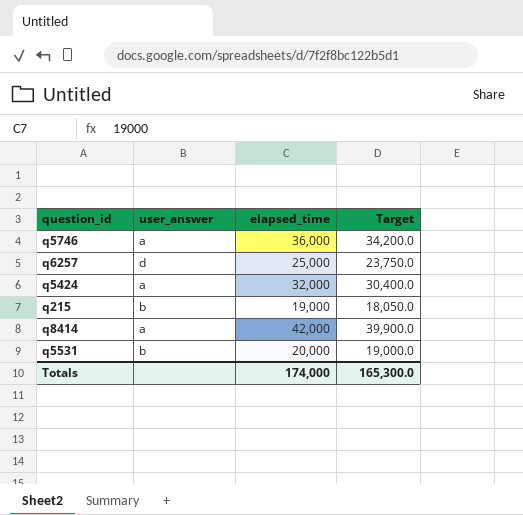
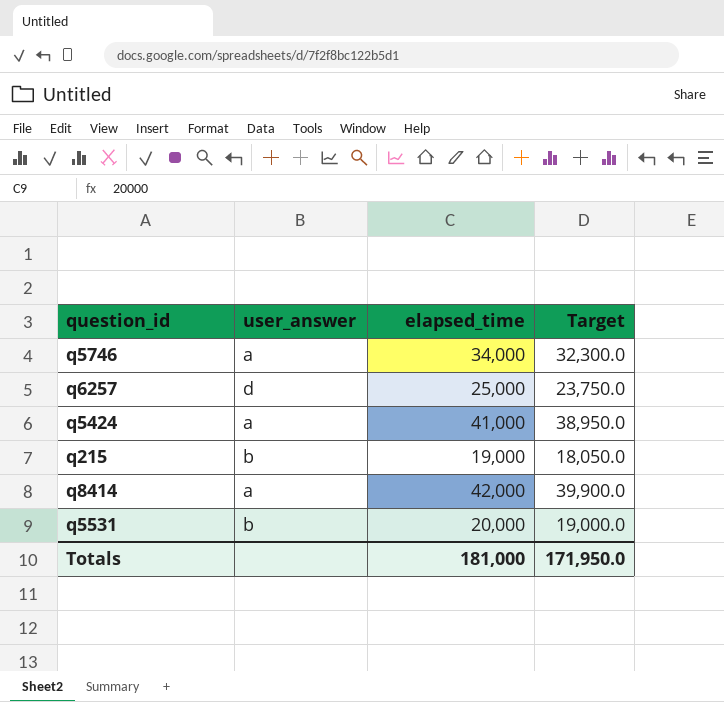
q5746 | elapsed_time: 36,000 -> 34,000
q5746 | Target: 34,200.0 -> 32,300.0
q5424 | elapsed_time: 32,000 -> 41,000
q5424 | Target: 30,400.0 -> 38,950.0
Totals | elapsed_time: 174,000 -> 181,000
Totals | Target: 165,300.0 -> 171,950.0

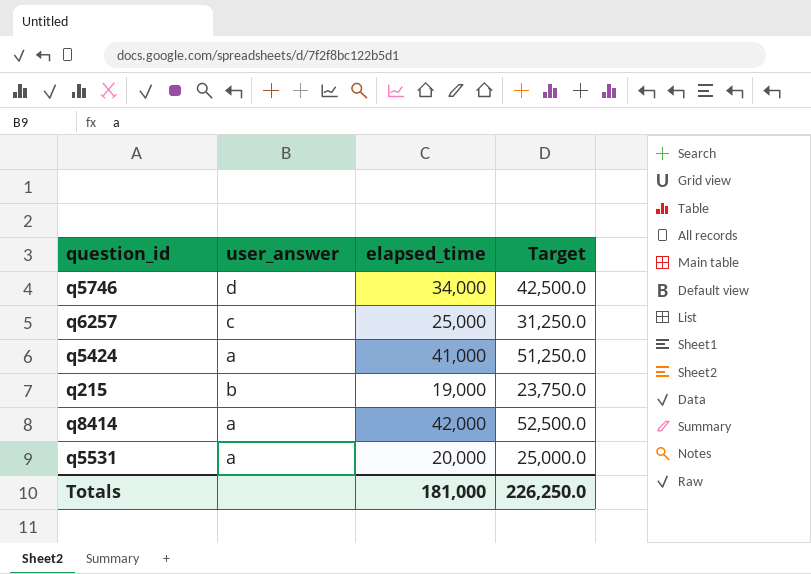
column Target | formula: [elapsed_time] * 0.95 -> [elapsed_time] * 1.25
q5746 | user_answer: a -> d
q6257 | user_answer: d -> c
q5531 | user_answer: b -> a
Totals | Target: 171,950.0 -> 226,250.0

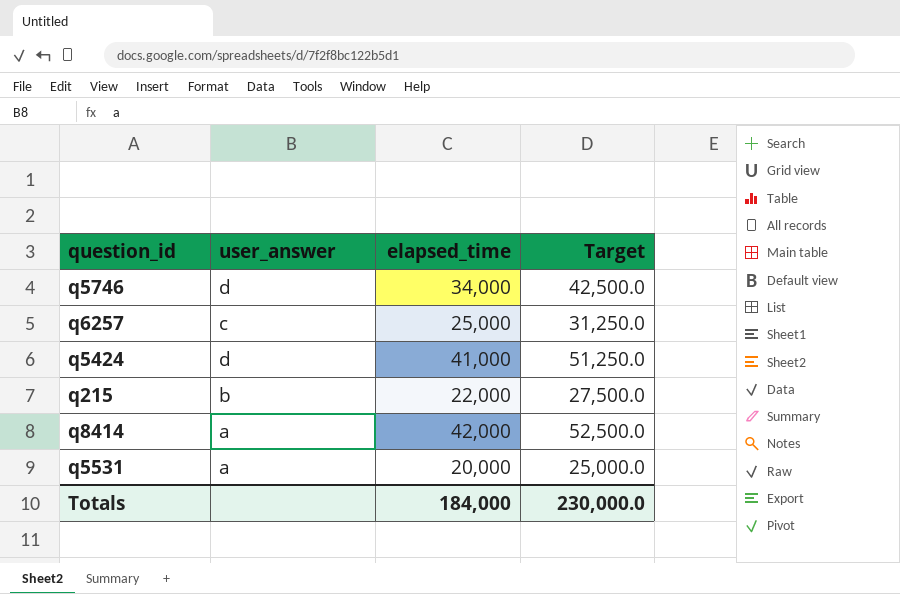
q5424 | user_answer: a -> d
q215 | elapsed_time: 19,000 -> 22,000
q215 | Target: 23,750.0 -> 27,500.0
Totals | elapsed_time: 181,000 -> 184,000
Totals | Target: 226,250.0 -> 230,000.0

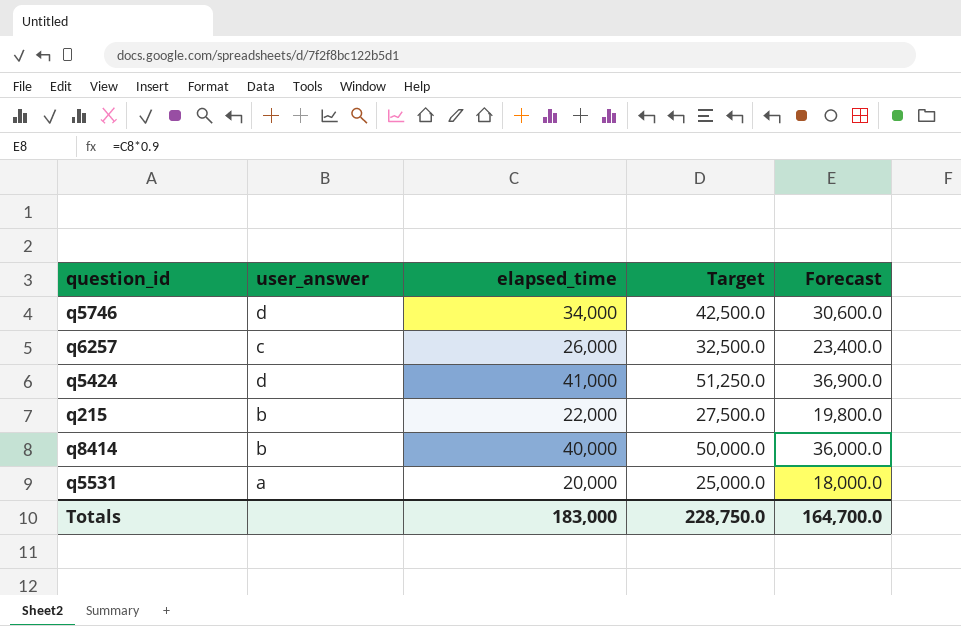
column Forecast | formula: none -> [elapsed_time] * 0.9
q6257 | elapsed_time: 25,000 -> 26,000
q6257 | Target: 31,250.0 -> 32,500.0
q8414 | user_answer: a -> b
q8414 | elapsed_time: 42,000 -> 40,000
q8414 | Target: 52,500.0 -> 50,000.0
Totals | elapsed_time: 184,000 -> 183,000
Totals | Target: 230,000.0 -> 228,750.0

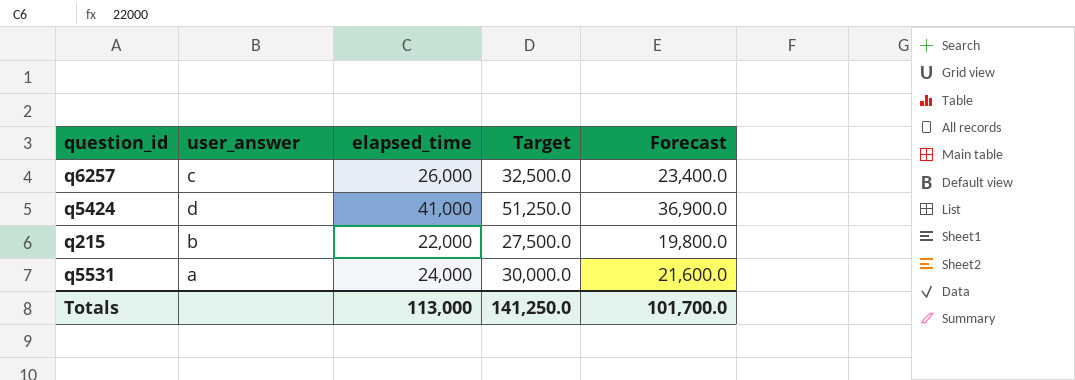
row q5746: d | 34,000 | 42,500.0 | 30,600.0 -> none
row q8414: b | 40,000 | 50,000.0 | 36,000.0 -> none
q5531 | elapsed_time: 20,000 -> 24,000
q5531 | Target: 25,000.0 -> 30,000.0
q5531 | Forecast: 18,000.0 -> 21,600.0
Totals | elapsed_time: 183,000 -> 113,000
Totals | Target: 228,750.0 -> 141,250.0
Totals | Forecast: 164,700.0 -> 101,700.0

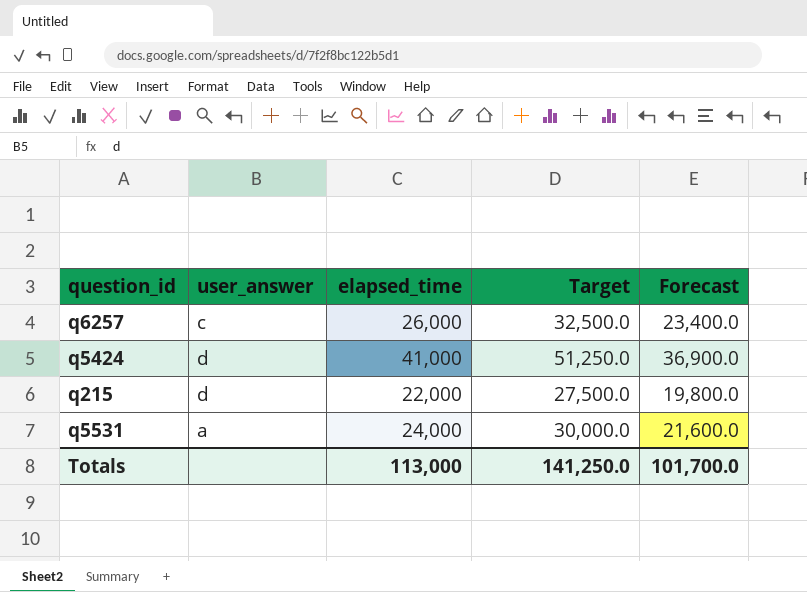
q215 | user_answer: b -> d

